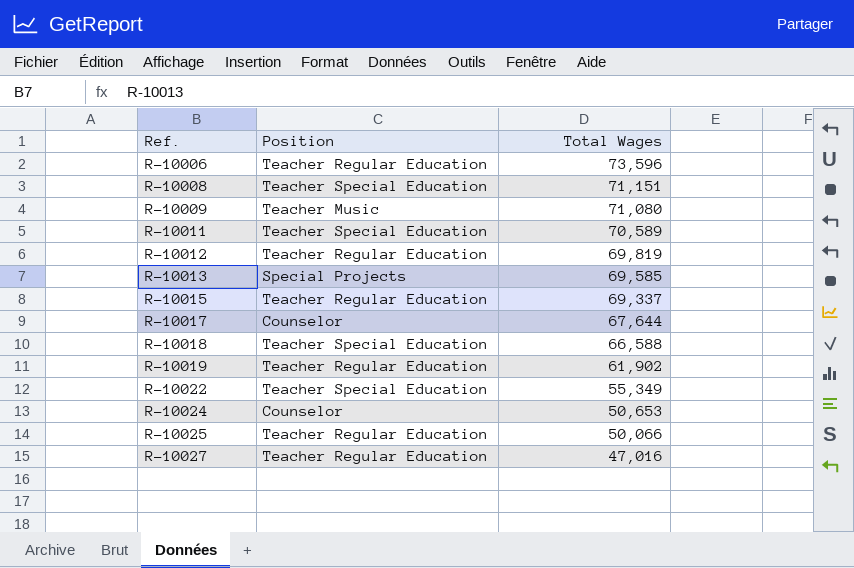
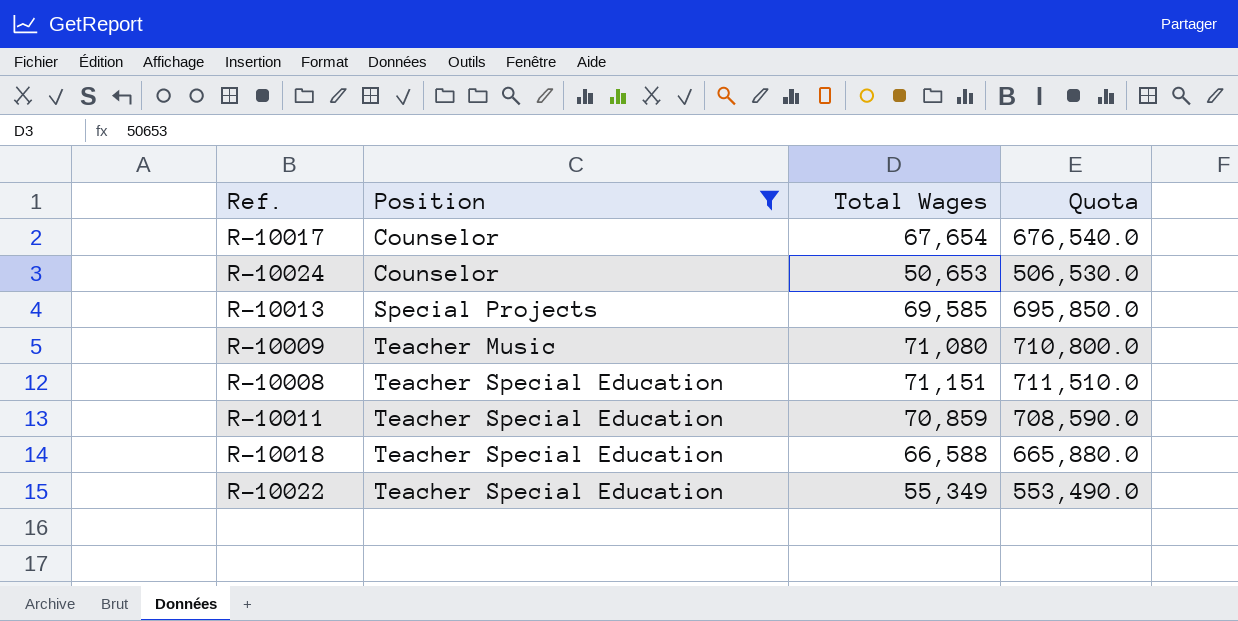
filter: none -> Position != Teacher Regular Education
row order: Ref. ascending -> Position ascending
column Quota | formula: none -> [Total Wages] * 10
R-10017 | Total Wages: 67,644 -> 67,654
R-10011 | Total Wages: 70,589 -> 70,859

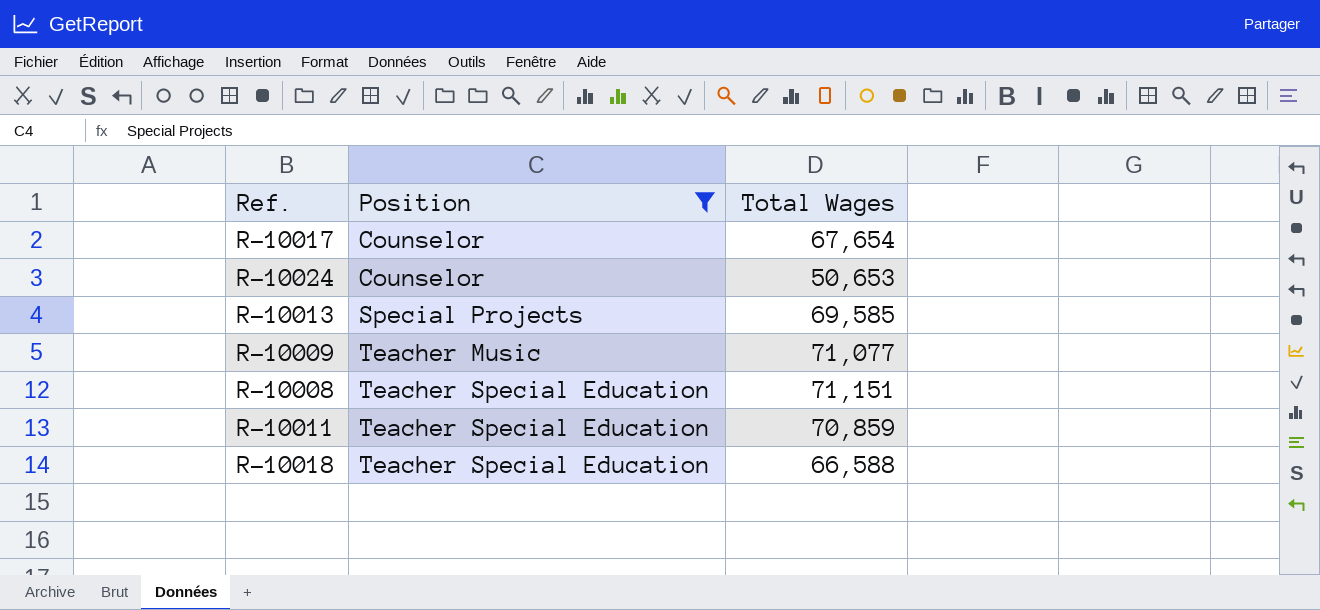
column Quota | formula: [Total Wages] * 10 -> none
row R-10022: Teacher Special Education | 55,349 | 553,490.0 -> none
R-10009 | Total Wages: 71,080 -> 71,077

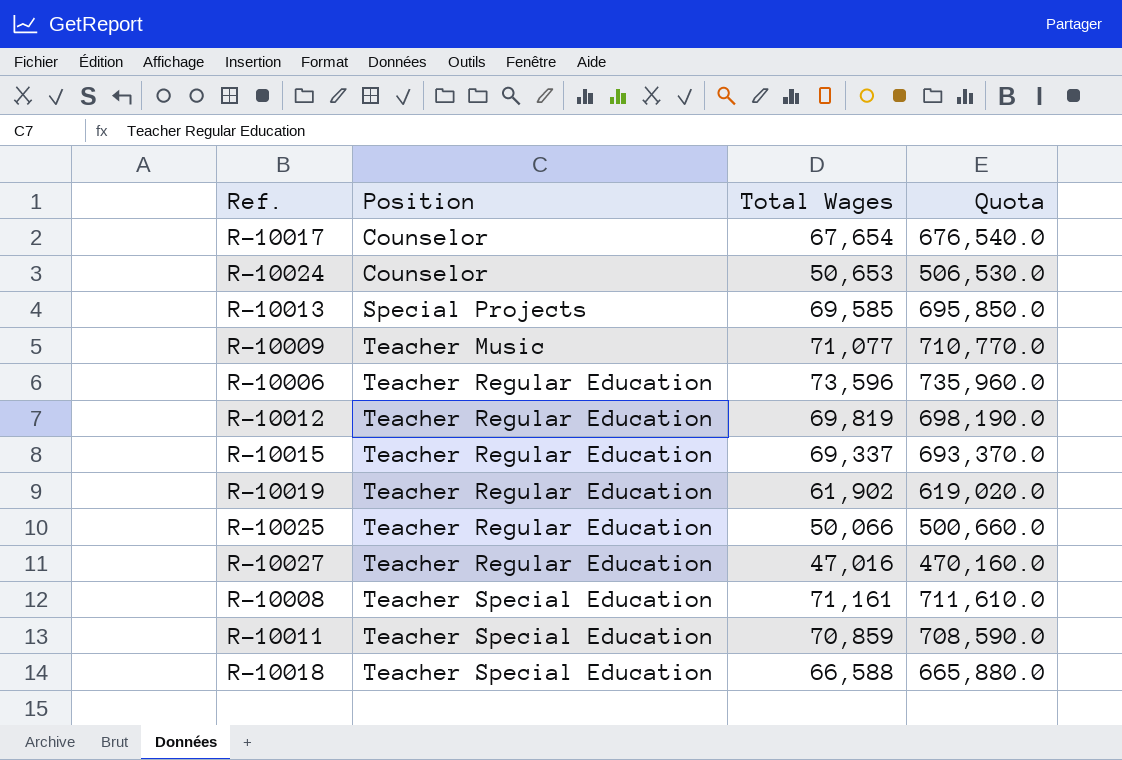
filter: Position != Teacher Regular Education -> none
column Quota | formula: none -> [Total Wages] * 10
R-10008 | Total Wages: 71,151 -> 71,161

